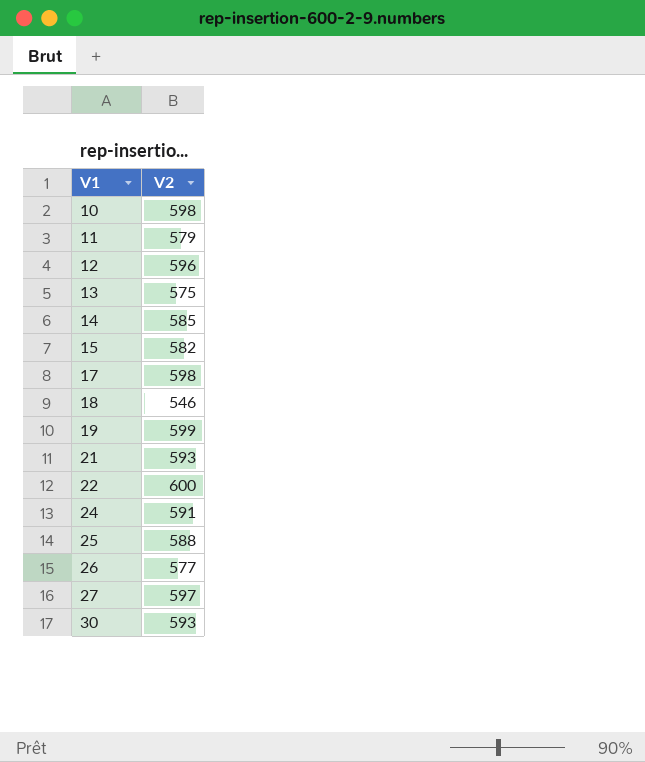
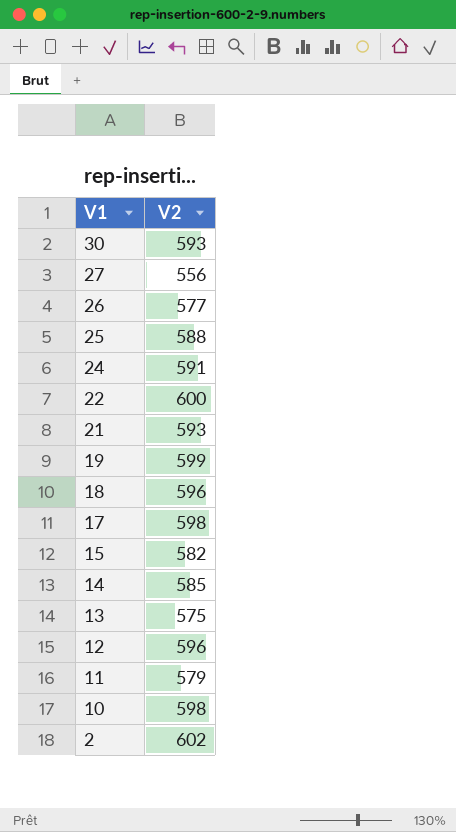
row order: V1 ascending -> V1 descending
27 | V2: 597 -> 556
18 | V2: 546 -> 596
row 2: none -> 602

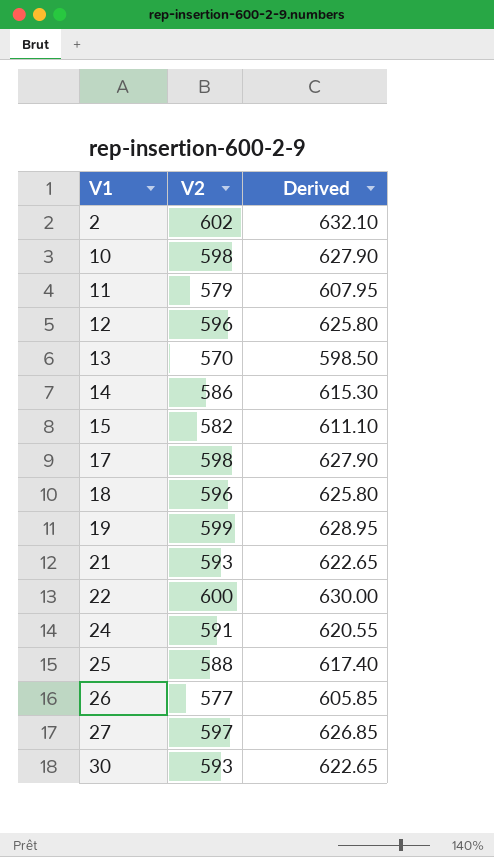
row order: V1 descending -> V1 ascending
column Derived | formula: none -> [V2] * 1.05
13 | V2: 575 -> 570
14 | V2: 585 -> 586
27 | V2: 556 -> 597

